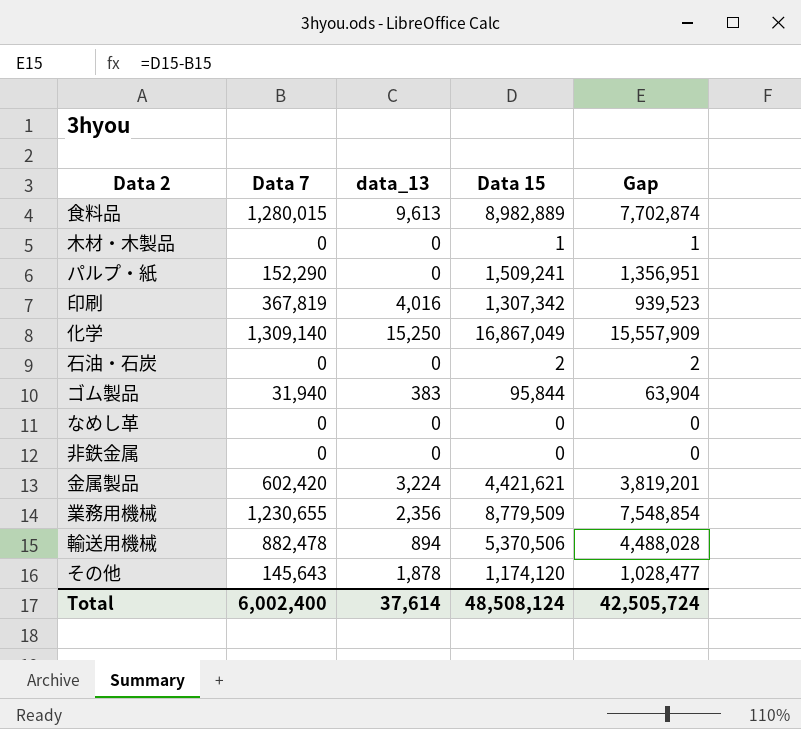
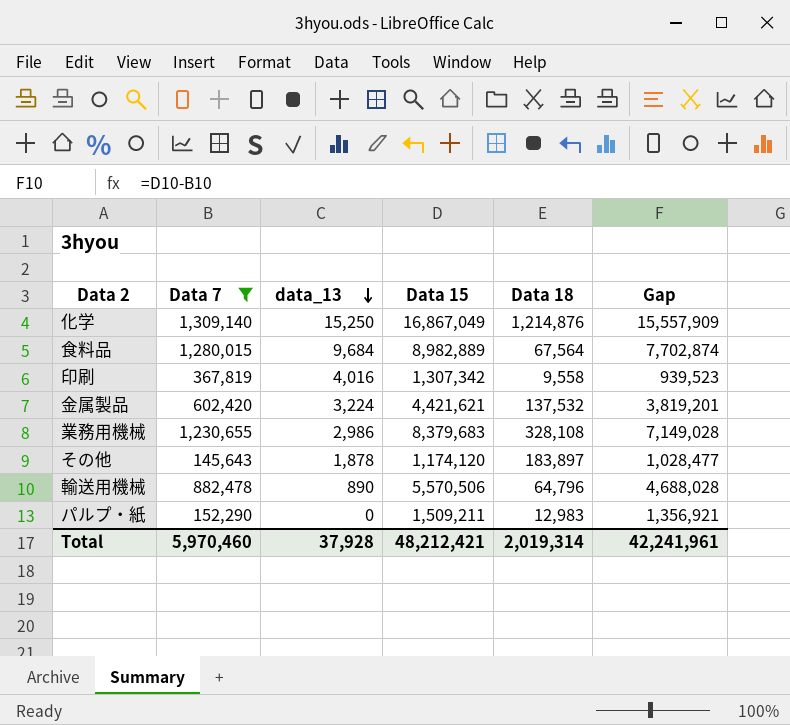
filter: none -> Data 7 >= 145,643
row order: none -> data_13 descending
column Data 18 | position: none -> 5
食料品 | data_13: 9,613 -> 9,684
業務用機械 | data_13: 2,356 -> 2,986
業務用機械 | Data 15: 8,779,509 -> 8,379,683
業務用機械 | Gap: 7,548,854 -> 7,149,028
輸送用機械 | data_13: 894 -> 890
輸送用機械 | Data 15: 5,370,506 -> 5,570,506
輸送用機械 | Gap: 4,488,028 -> 4,688,028
パルプ・紙 | Data 15: 1,509,241 -> 1,509,211
パルプ・紙 | Gap: 1,356,951 -> 1,356,921
Total | Data 7: 6,002,400 -> 5,970,460
Total | data_13: 37,614 -> 37,928
Total | Data 15: 48,508,124 -> 48,212,421
Total | Gap: 42,505,724 -> 42,241,961

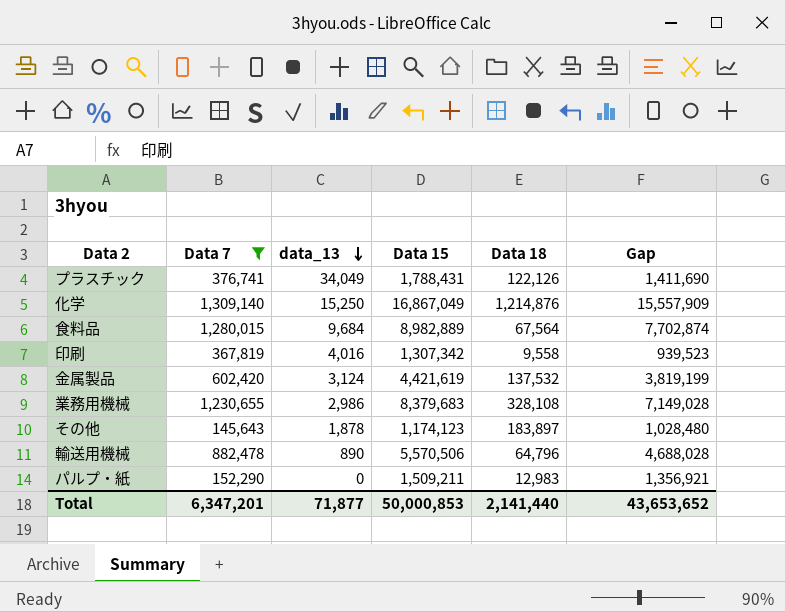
row プラスチック: none -> 376,741 | 34,049 | 1,788,431 | 122,126 | 1,411,690
金属製品 | data_13: 3,224 -> 3,124
金属製品 | Data 15: 4,421,621 -> 4,421,619
金属製品 | Gap: 3,819,201 -> 3,819,199
その他 | Data 15: 1,174,120 -> 1,174,123
その他 | Gap: 1,028,477 -> 1,028,480
Total | Data 7: 5,970,460 -> 6,347,201
Total | data_13: 37,928 -> 71,877
Total | Data 15: 48,212,421 -> 50,000,853
Total | Data 18: 2,019,314 -> 2,141,440
Total | Gap: 42,241,961 -> 43,653,652

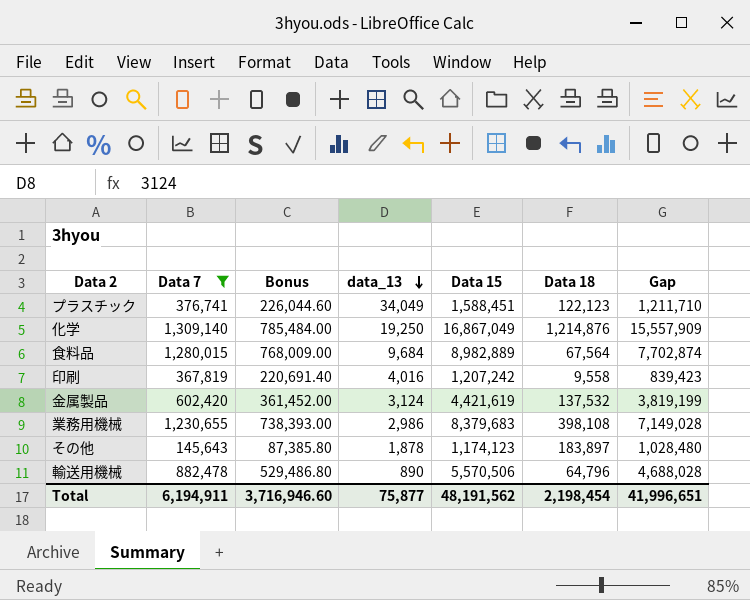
column Bonus | formula: none -> [Data 7] * 0.6
row パルプ・紙: 152,290 | 0 | 1,509,211 | 12,983 | 1,356,921 -> none
プラスチック | Data 15: 1,788,431 -> 1,588,451
プラスチック | Data 18: 122,126 -> 122,123
プラスチック | Gap: 1,411,690 -> 1,211,710
化学 | data_13: 15,250 -> 19,250
印刷 | Data 15: 1,307,342 -> 1,207,242
印刷 | Gap: 939,523 -> 839,423
業務用機械 | Data 18: 328,108 -> 398,108
Total | Data 7: 6,347,201 -> 6,194,911
Total | data_13: 71,877 -> 75,877
Total | Data 15: 50,000,853 -> 48,191,562
Total | Data 18: 2,141,440 -> 2,198,454
Total | Gap: 43,653,652 -> 41,996,651

